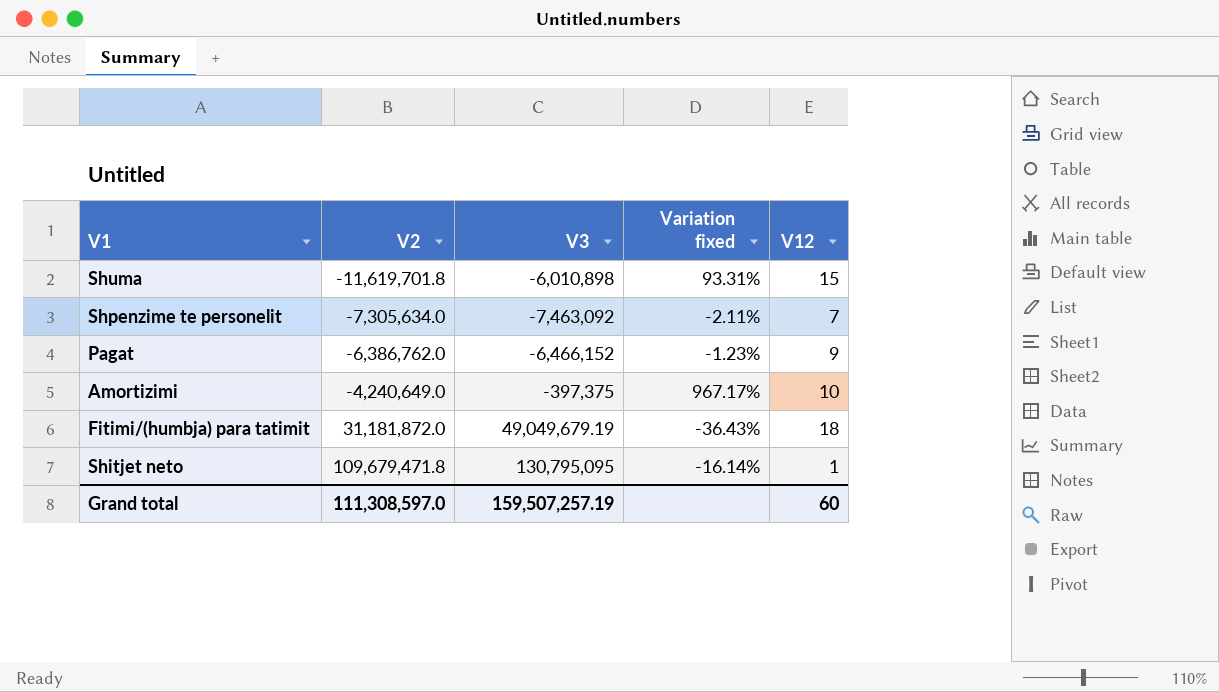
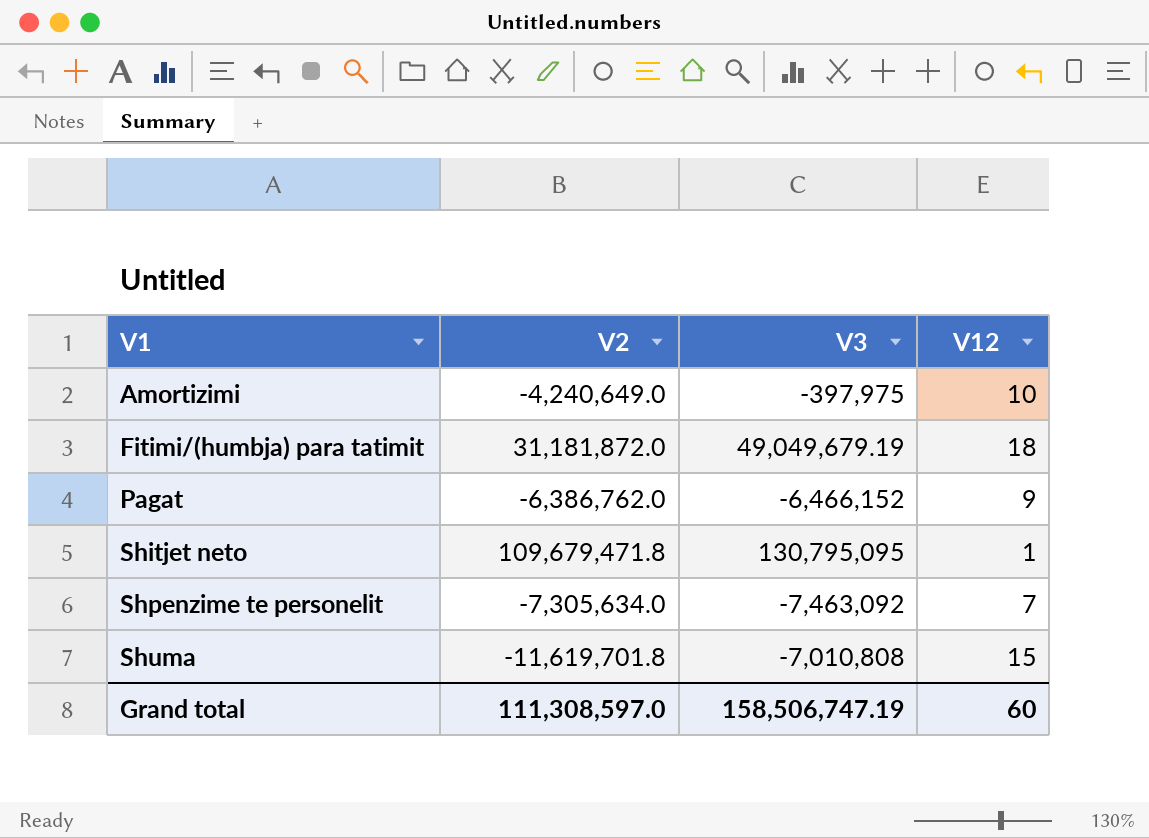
row order: V2 ascending -> V1 ascending
column Variation fixed | formula: ([V2] - [V3]) / [V3] -> none
Amortizimi | V3: -397,375 -> -397,975
Shuma | V3: -6,010,898 -> -7,010,808
Grand total | V3: 159,507,257.19 -> 158,506,747.19

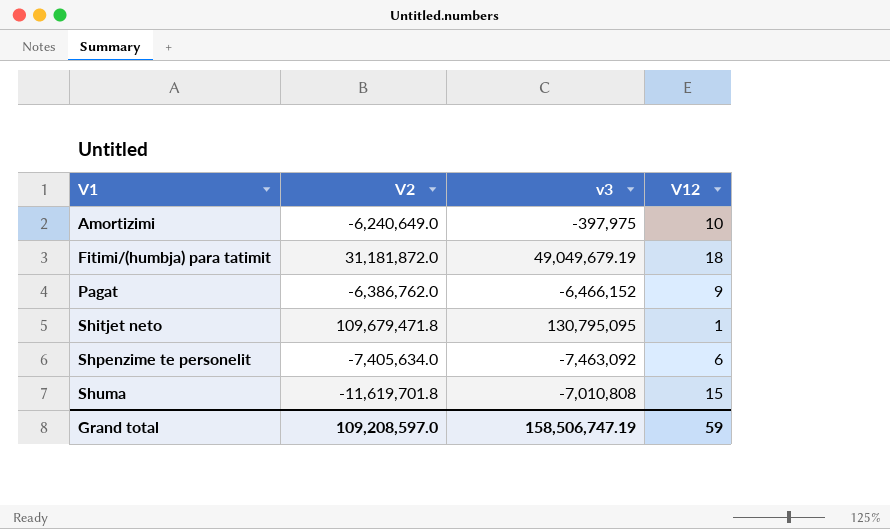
column name: V3 -> v3
Amortizimi | V2: -4,240,649.0 -> -6,240,649.0
Shpenzime te personelit | V2: -7,305,634.0 -> -7,405,634.0
Shpenzime te personelit | V12: 7 -> 6
Grand total | V2: 111,308,597.0 -> 109,208,597.0
Grand total | V12: 60 -> 59

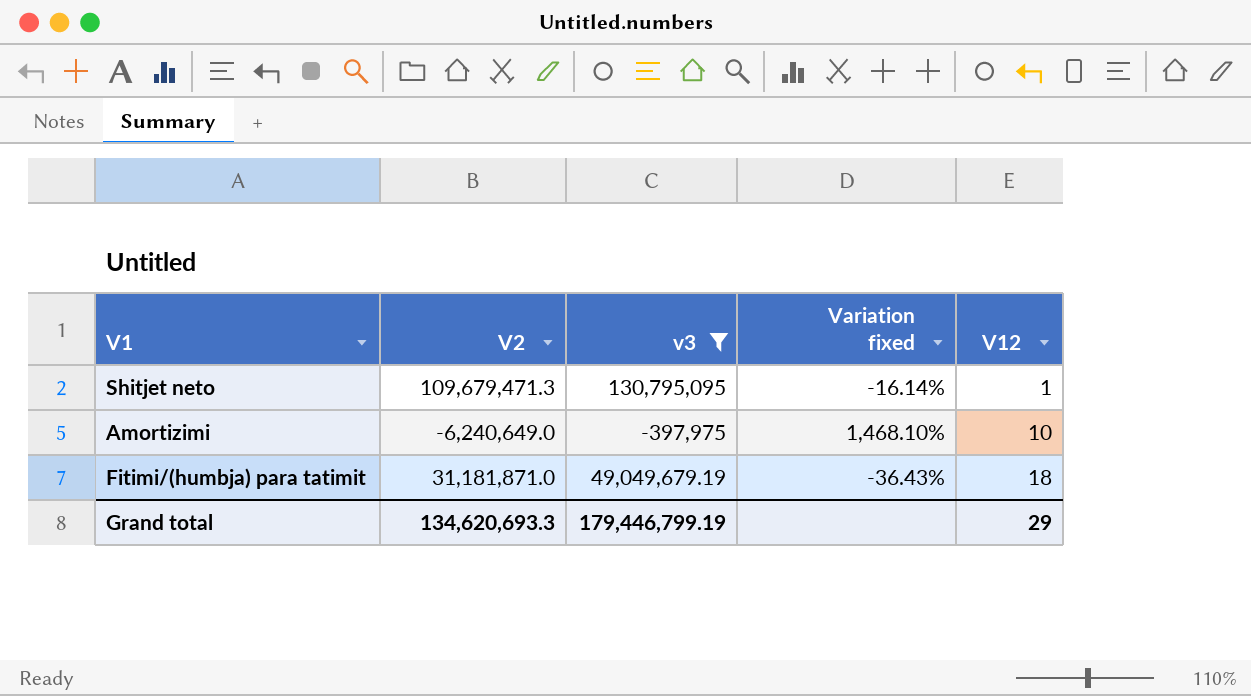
filter: none -> v3 >= -397,975
row order: V1 ascending -> V12 ascending
column Variation fixed | formula: none -> ([V2] - [v3]) / [v3]
Shitjet neto | V2: 109,679,471.8 -> 109,679,471.3
Fitimi/(humbja) para tatimit | V2: 31,181,872.0 -> 31,181,871.0
Grand total | V2: 109,208,597.0 -> 134,620,693.3
Grand total | v3: 158,506,747.19 -> 179,446,799.19
Grand total | V12: 59 -> 29

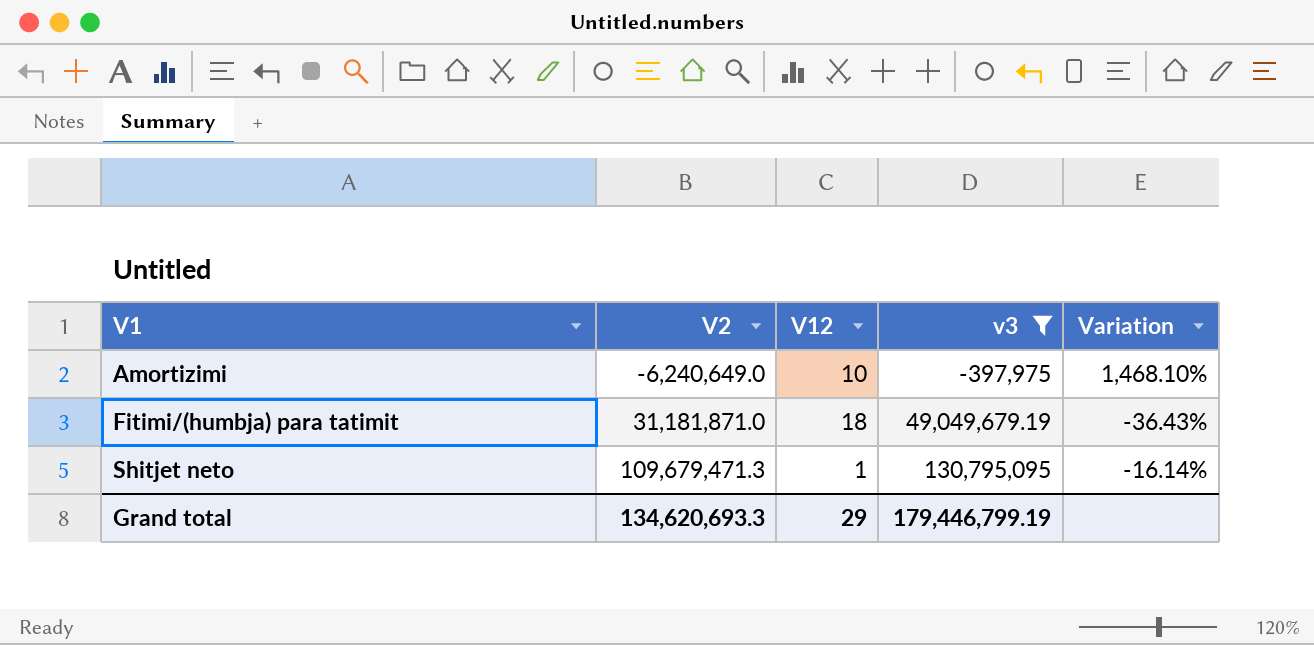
row order: V12 ascending -> V1 ascending
column V12 | position: 5 -> 3
column name: Variation fixed -> Variation

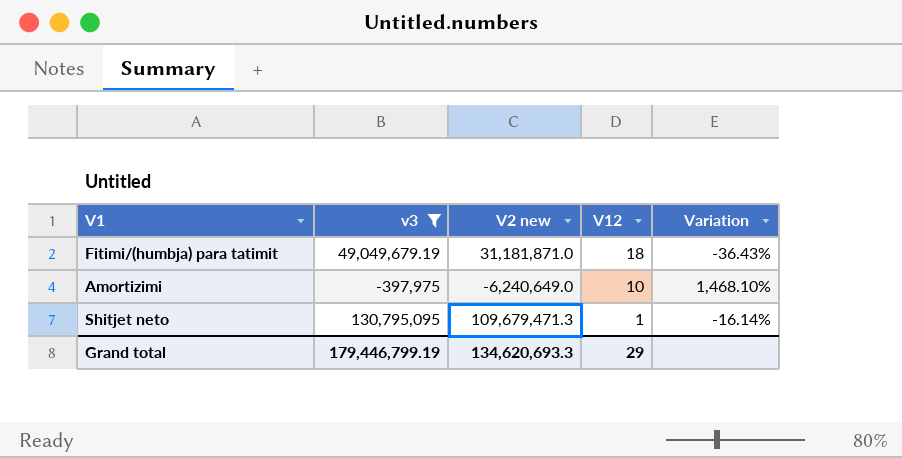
row order: V1 ascending -> V12 descending
column v3 | position: 4 -> 2
column name: V2 -> V2 new

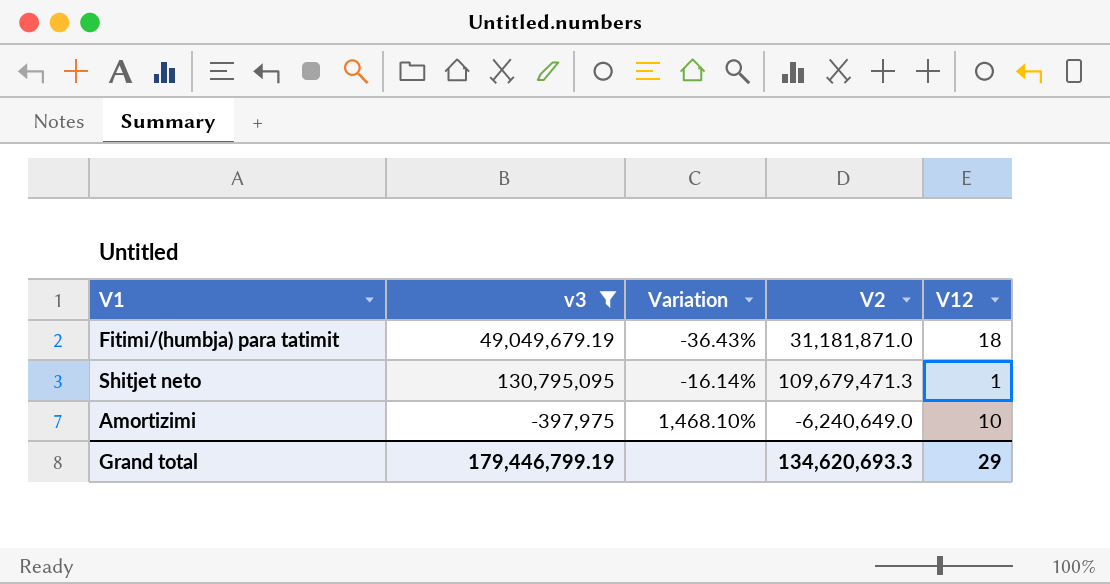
row order: V12 descending -> Variation ascending
column Variation | position: 5 -> 3
column name: V2 new -> V2

